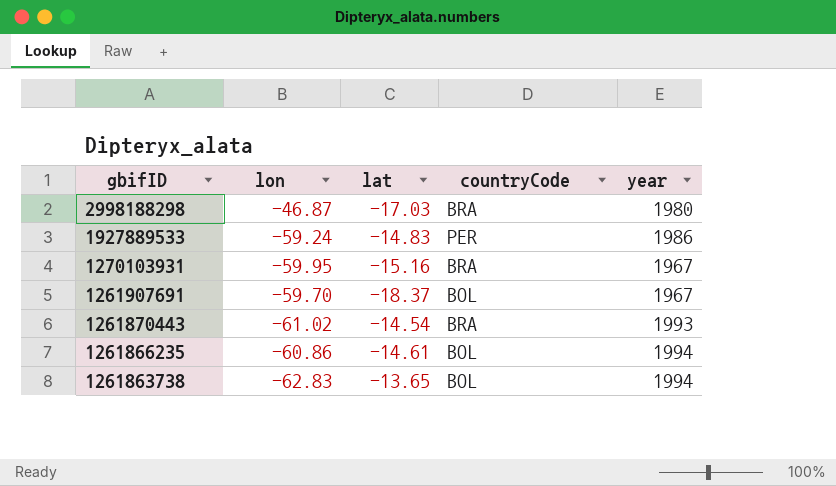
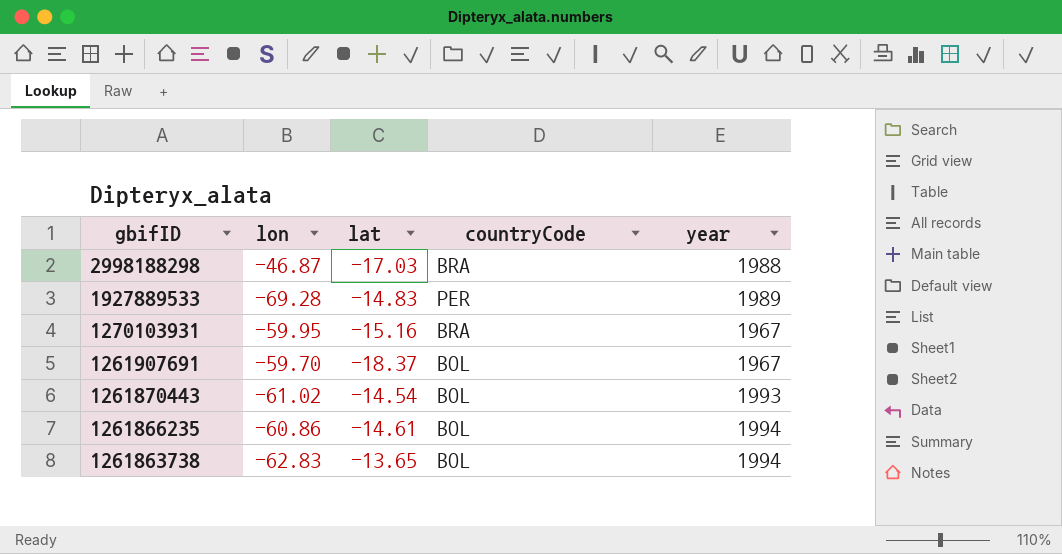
2998188298 | year: 1980 -> 1988
1927889533 | lon: -59.24 -> -69.28
1927889533 | year: 1986 -> 1989
1261870443 | countryCode: BRA -> BOL

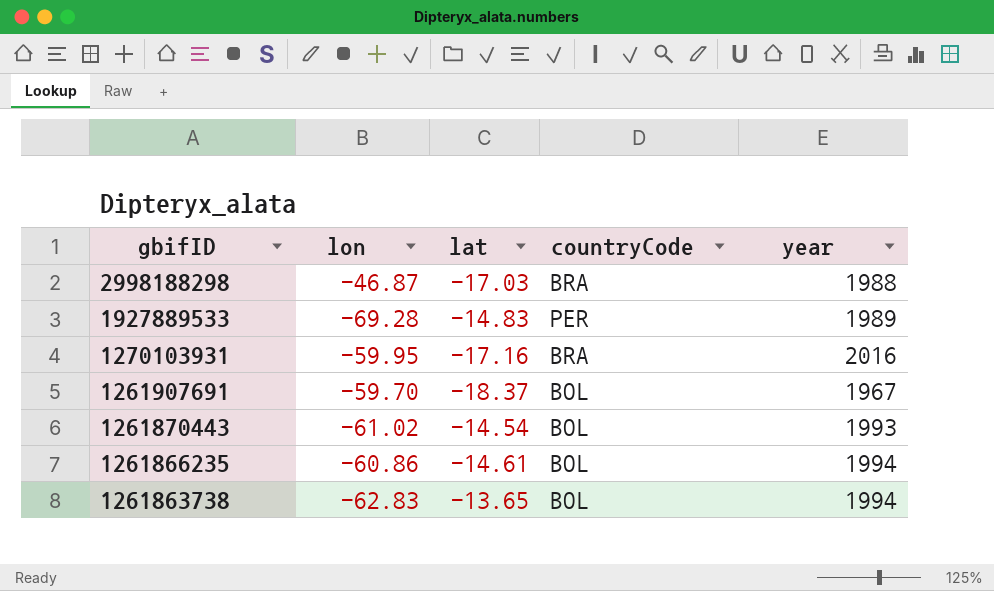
1270103931 | lat: -15.16 -> -17.16
1270103931 | year: 1967 -> 2016

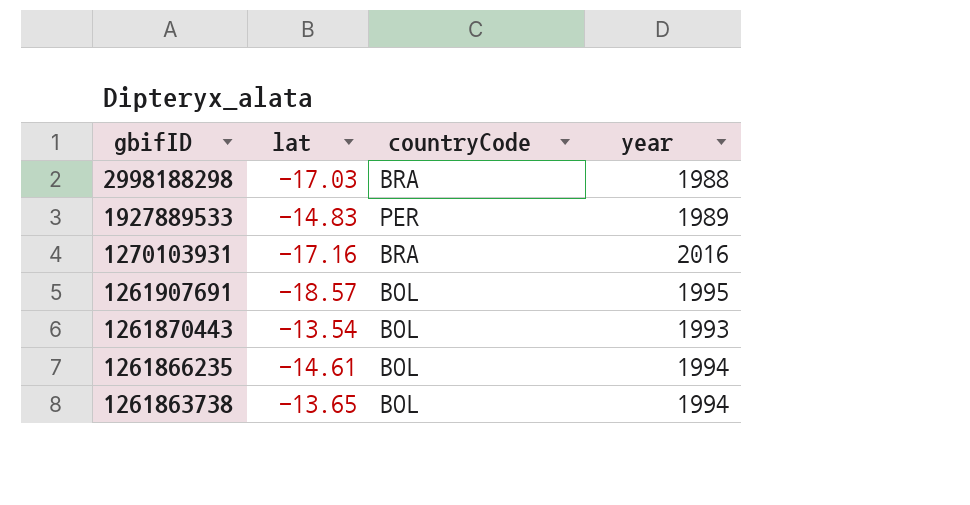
column lon | position: 2 -> none
1261907691 | lat: -18.37 -> -18.57
1261907691 | year: 1967 -> 1995
1261870443 | lat: -14.54 -> -13.54

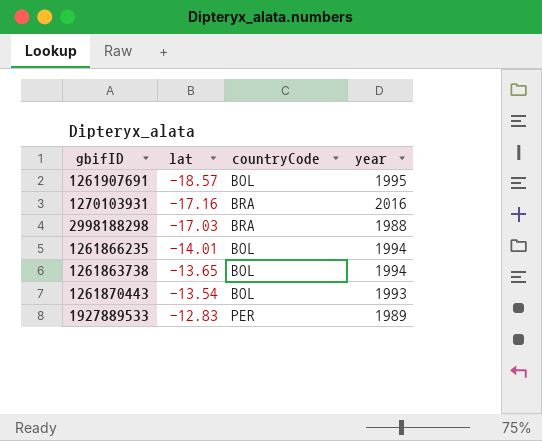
row order: gbifID descending -> lat ascending
1261866235 | lat: -14.61 -> -14.01
1927889533 | lat: -14.83 -> -12.83

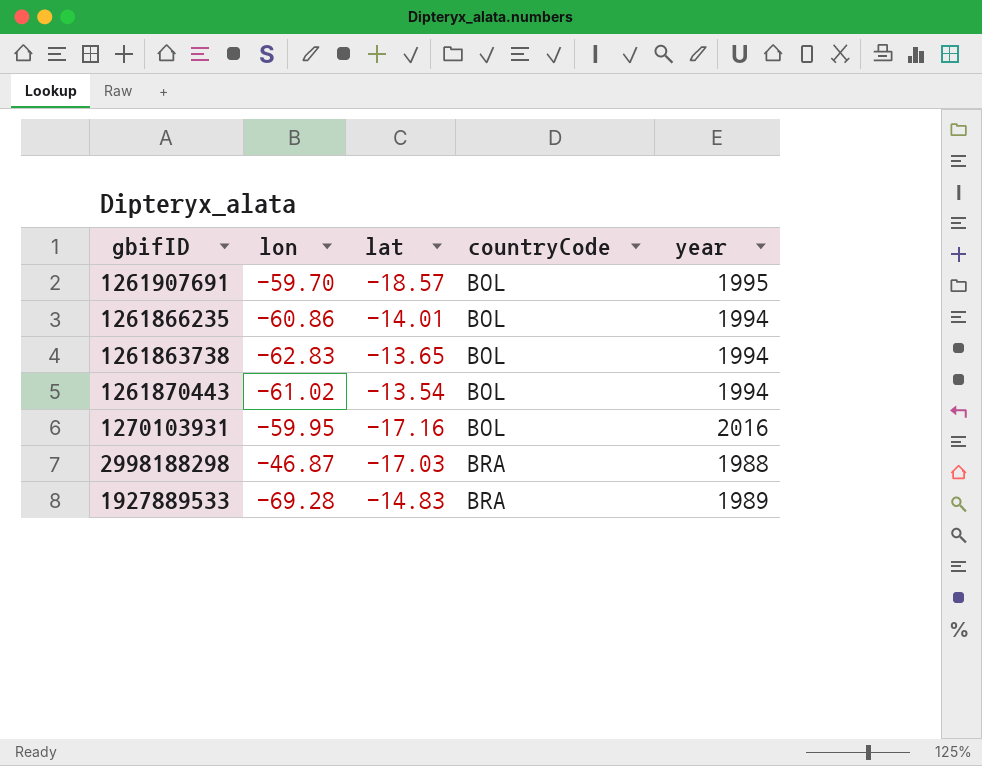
row order: lat ascending -> countryCode ascending
column lon | position: none -> 2
1261870443 | year: 1993 -> 1994
1270103931 | countryCode: BRA -> BOL
1927889533 | lat: -12.83 -> -14.83
1927889533 | countryCode: PER -> BRA

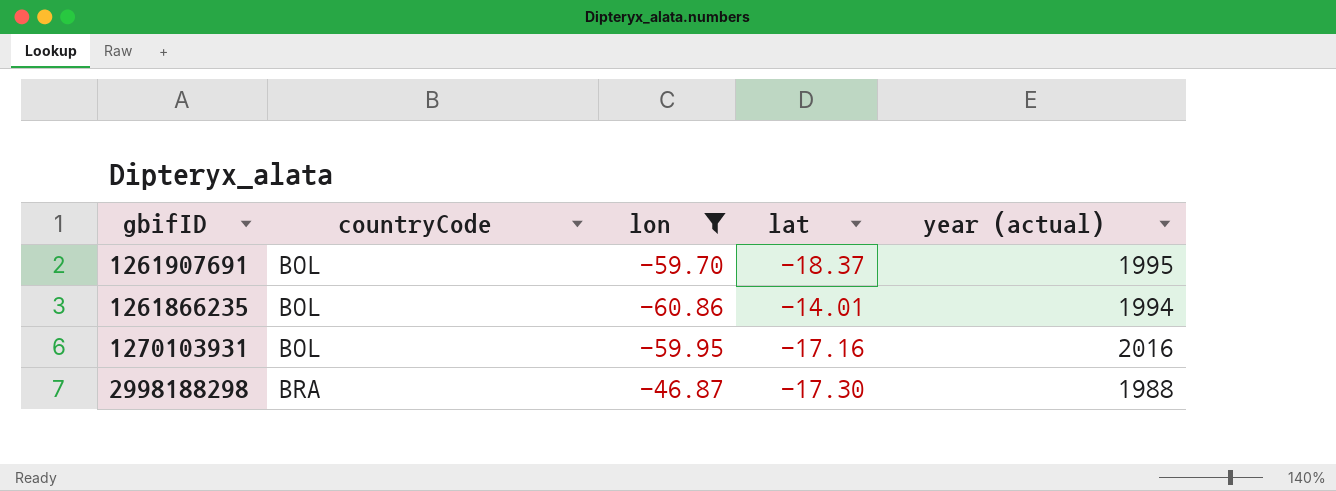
filter: none -> lon >= -60.86
column countryCode | position: 4 -> 2
column name: year -> year (actual)
1261907691 | lat: -18.57 -> -18.37
2998188298 | lat: -17.03 -> -17.30

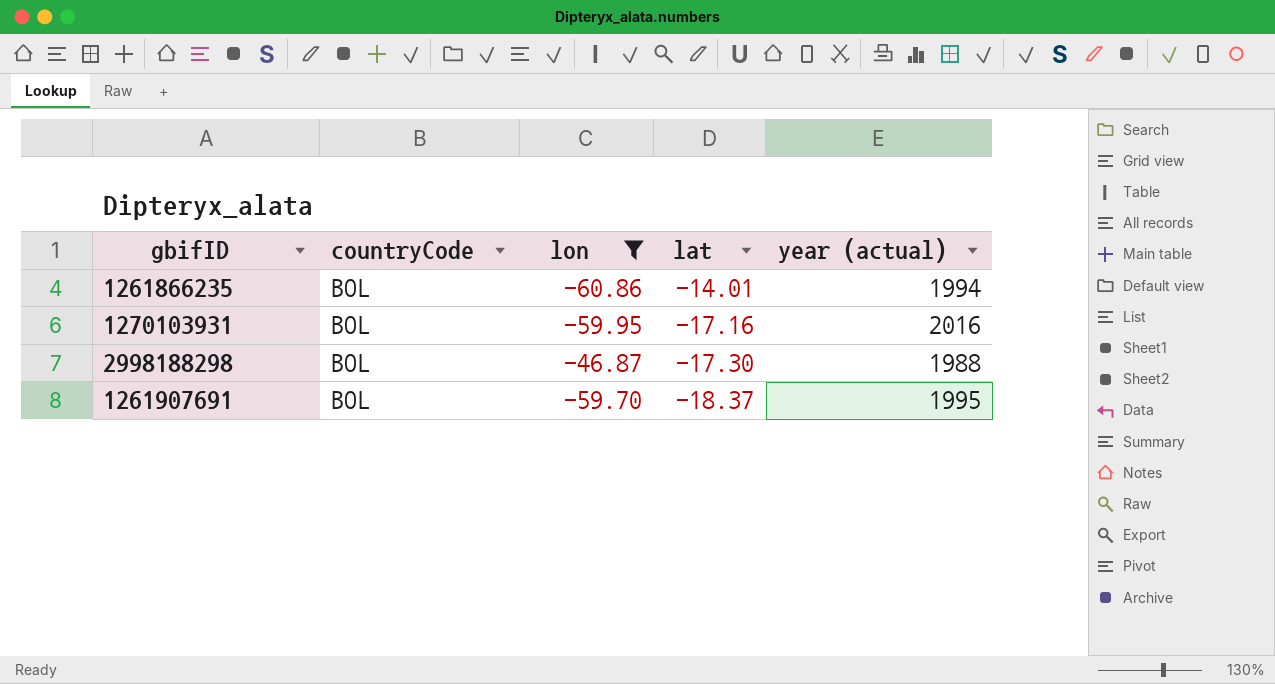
row order: countryCode ascending -> lat descending
2998188298 | countryCode: BRA -> BOL

